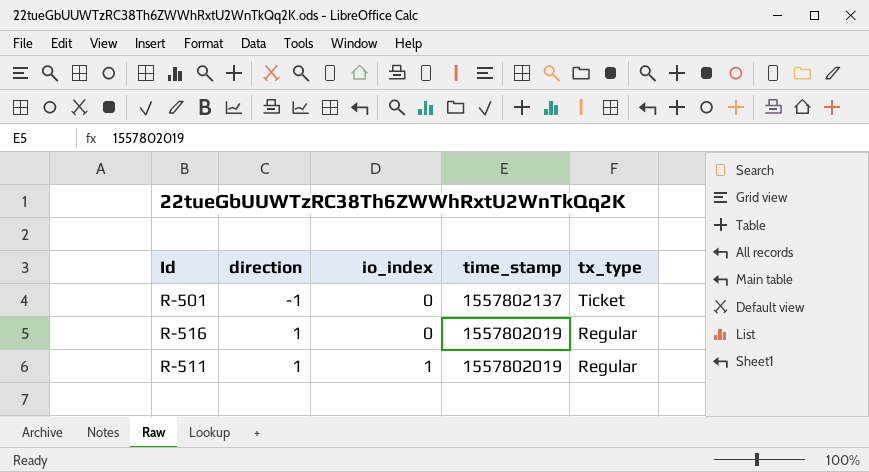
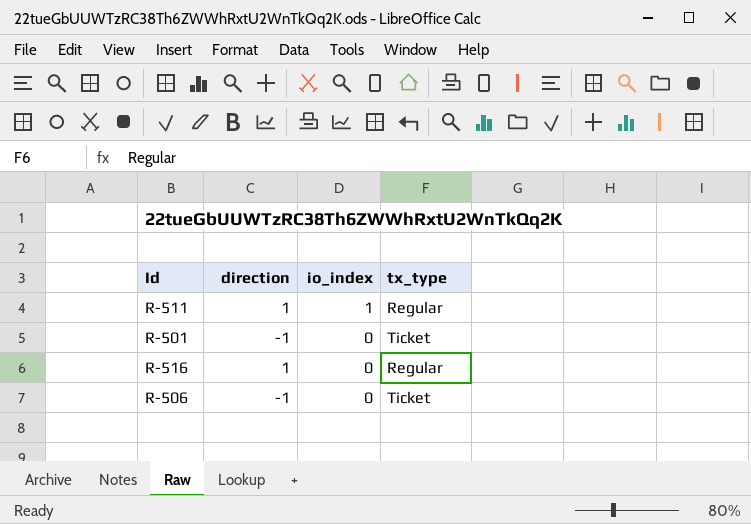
row order: direction ascending -> io_index descending
column time_stamp | position: 4 -> none
row R-506: none -> -1 | 0 | Ticket

